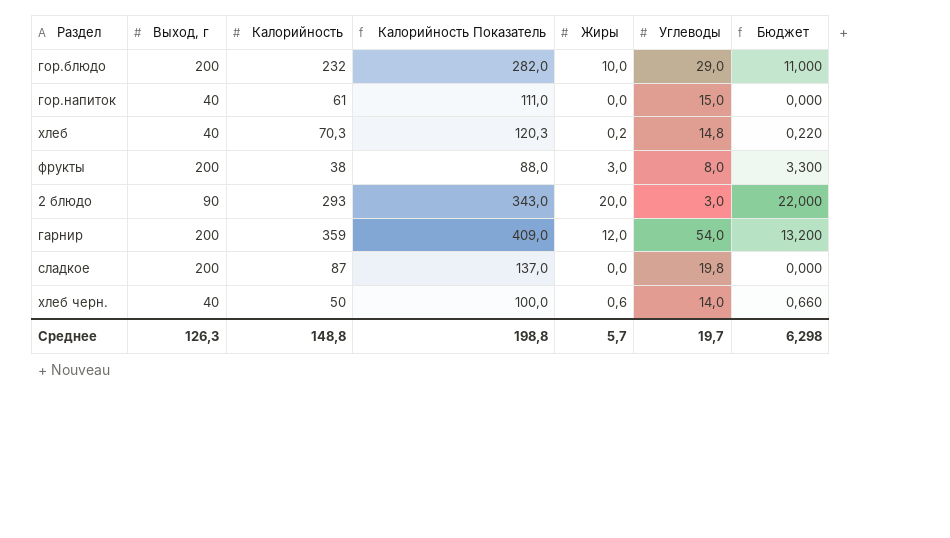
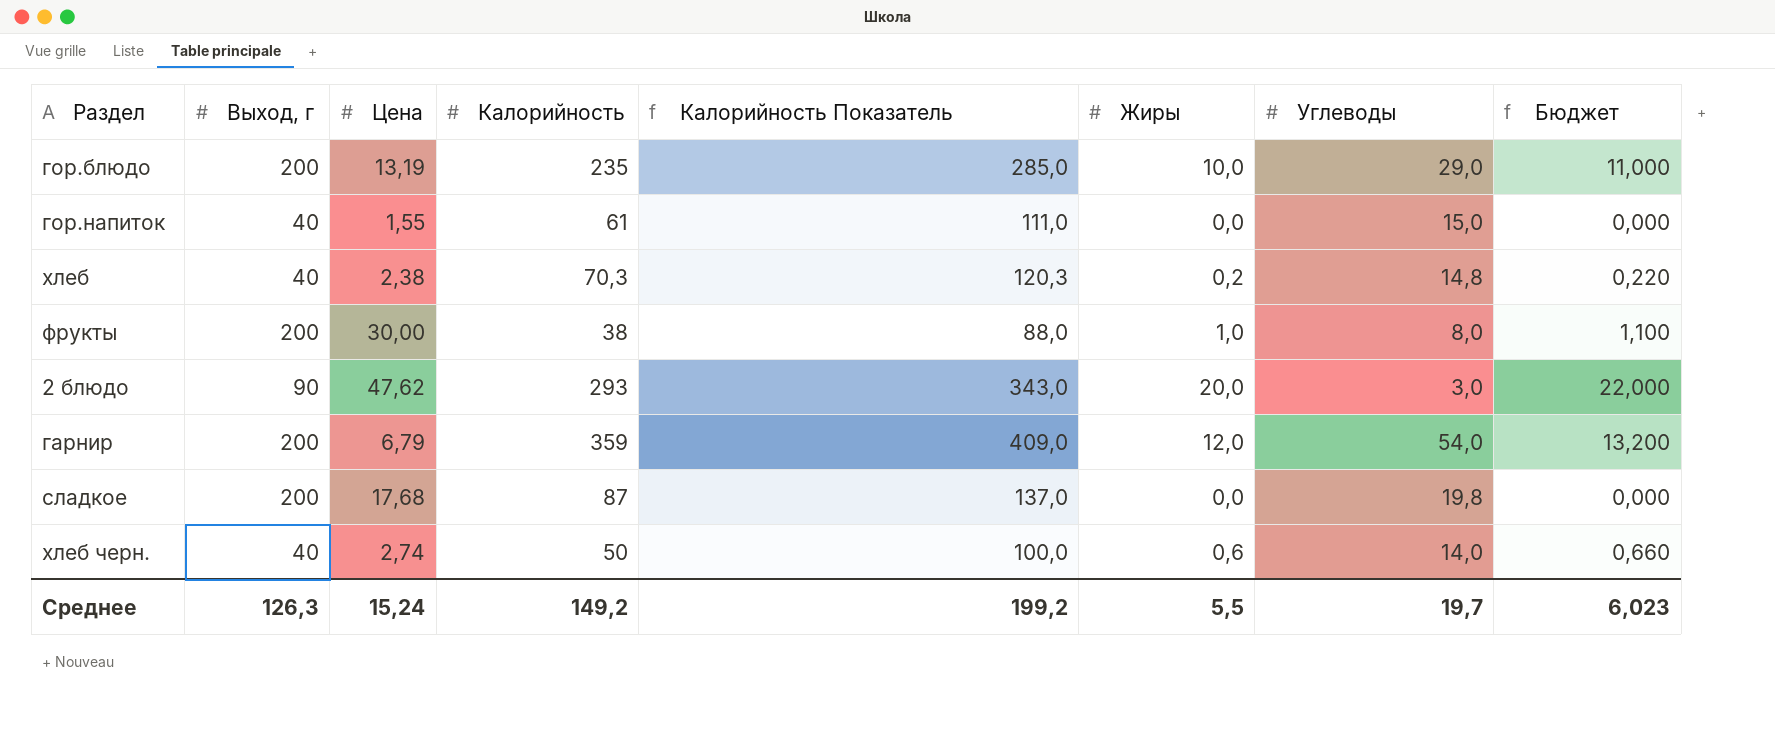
column Цена | position: none -> 3
гор.блюдо | Калорийность: 232 -> 235
гор.блюдо | Калорийность Показатель: 282,0 -> 285,0
фрукты | Жиры: 3,0 -> 1,0
фрукты | Бюджет: 3,300 -> 1,100
Среднее | Калорийность: 148,8 -> 149,2
Среднее | Калорийность Показатель: 198,8 -> 199,2
Среднее | Жиры: 5,7 -> 5,5
Среднее | Бюджет: 6,298 -> 6,023

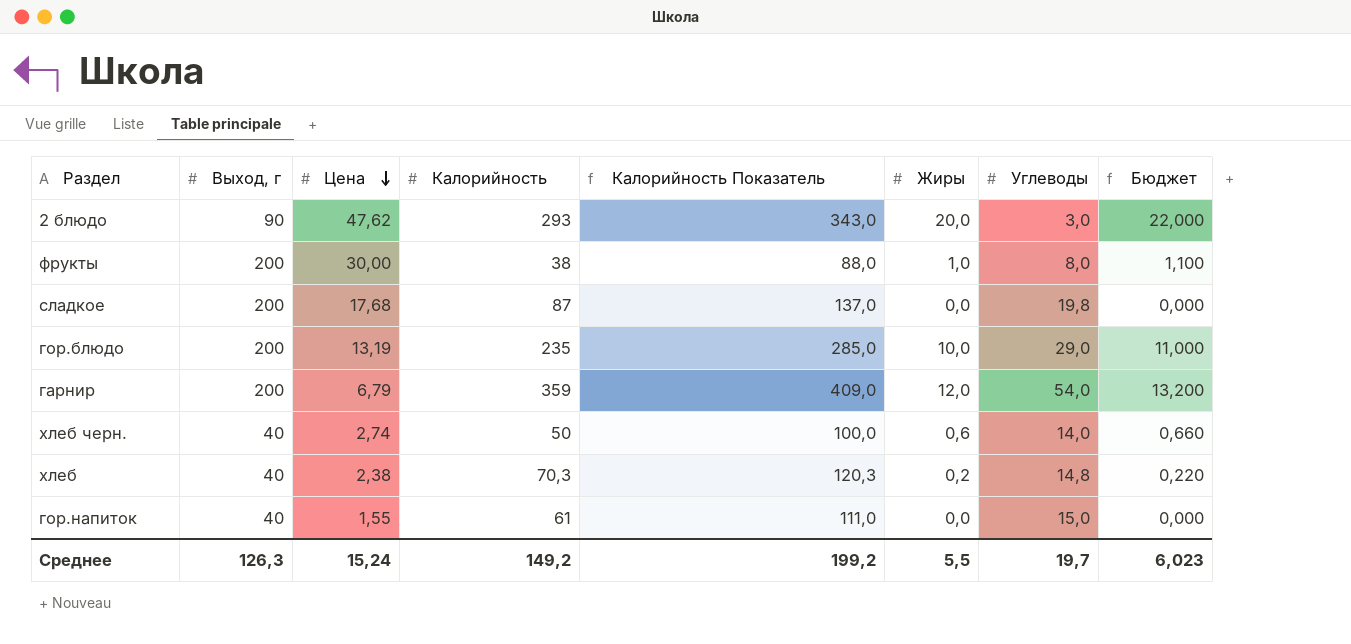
row order: none -> Цена descending

